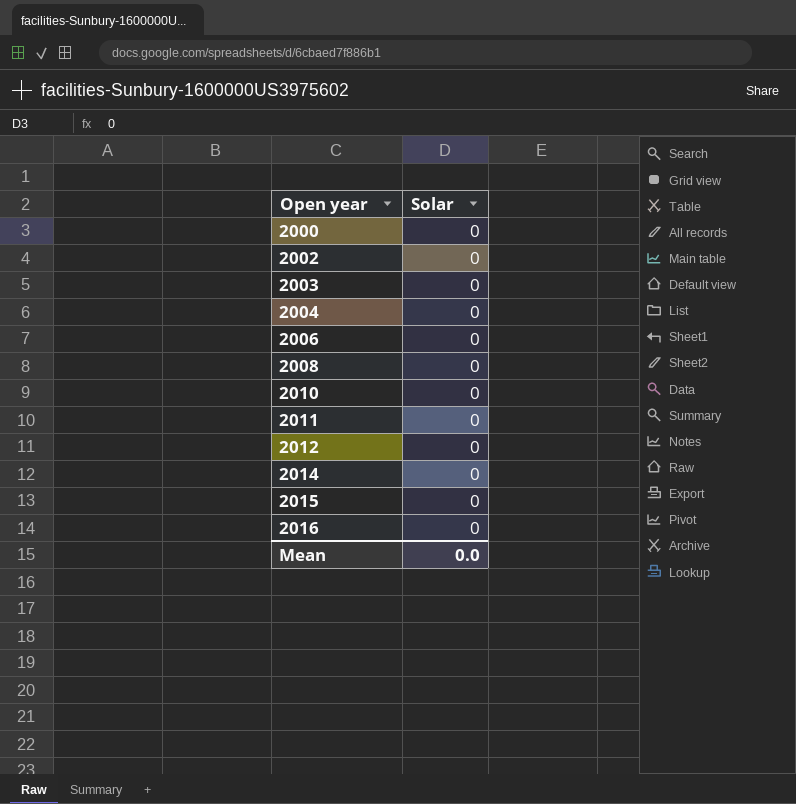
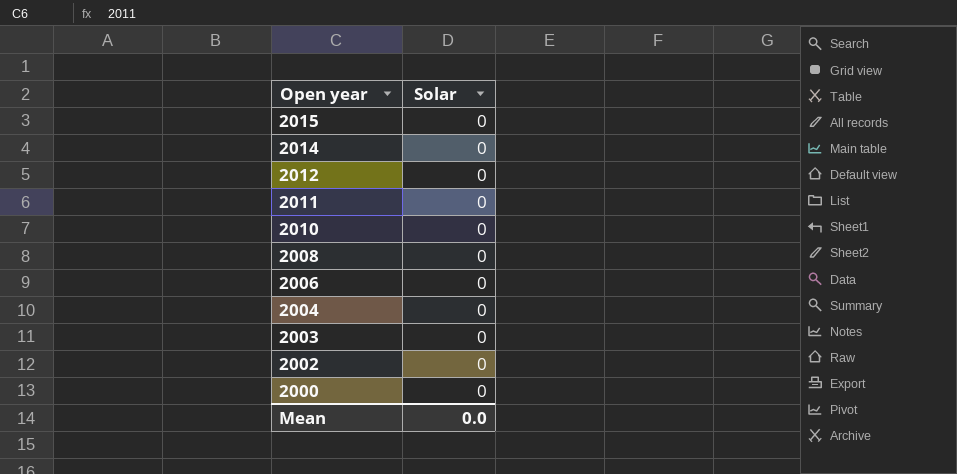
row order: Open year ascending -> Open year descending
row 2016: 0 -> none

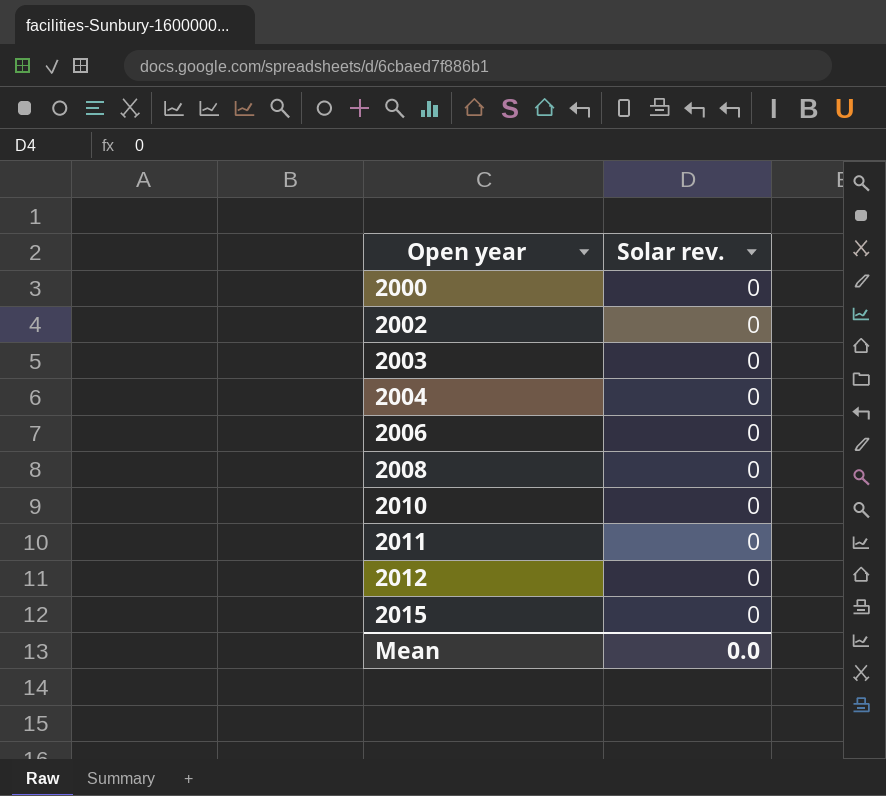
row order: Open year descending -> Open year ascending
column name: Solar -> Solar rev.
row 2014: 0 -> none

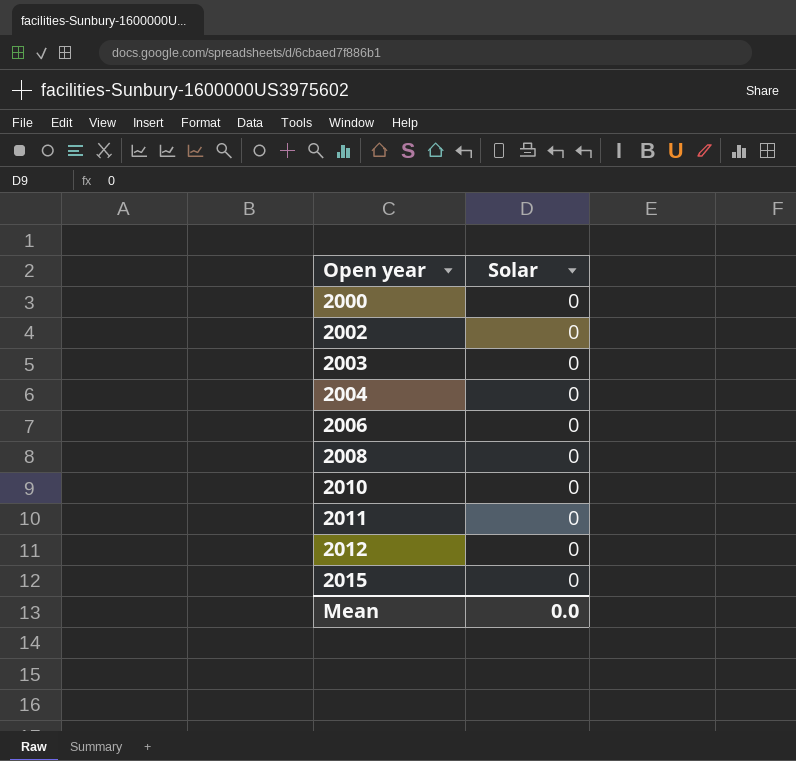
column name: Solar rev. -> Solar

